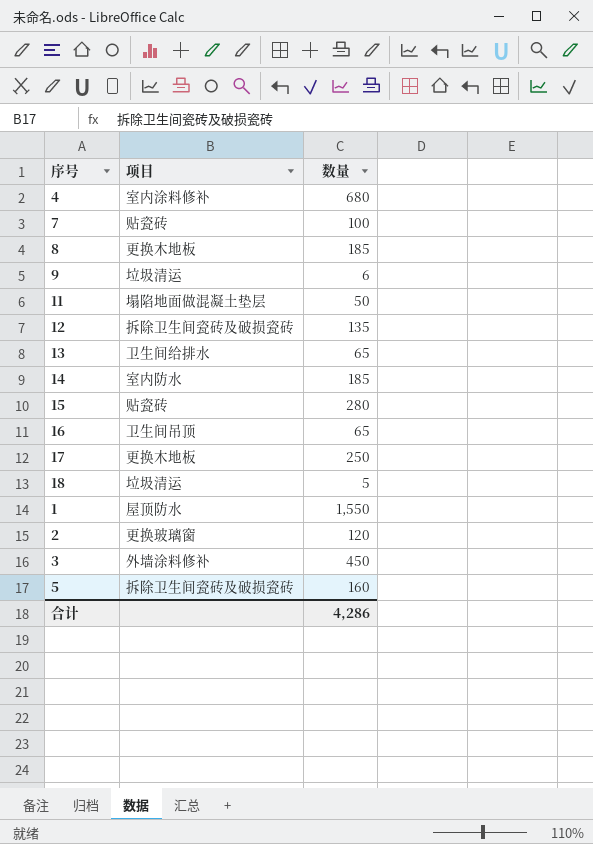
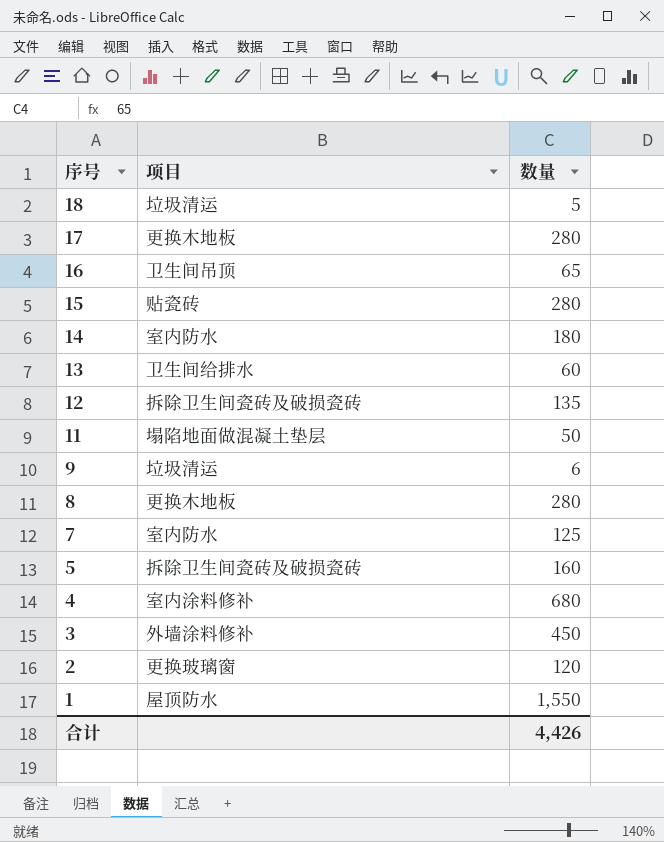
row order: none -> 序号 descending
17 | 数量: 250 -> 280
14 | 数量: 185 -> 180
13 | 数量: 65 -> 60
8 | 数量: 185 -> 280
7 | 项目: 贴瓷砖 -> 室内防水
7 | 数量: 100 -> 125
合计 | 数量: 4,286 -> 4,426

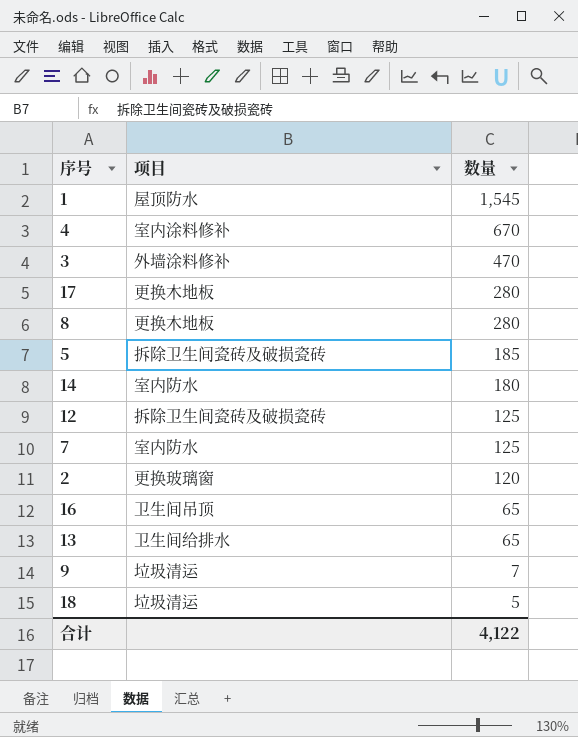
row order: 序号 descending -> 数量 descending
row 15: 贴瓷砖 | 280 -> none
row 11: 塌陷地面做混凝土垫层 | 50 -> none
1 | 数量: 1,550 -> 1,545
4 | 数量: 680 -> 670
3 | 数量: 450 -> 470
5 | 数量: 160 -> 185
12 | 数量: 135 -> 125
13 | 数量: 60 -> 65
9 | 数量: 6 -> 7
合计 | 数量: 4,426 -> 4,122

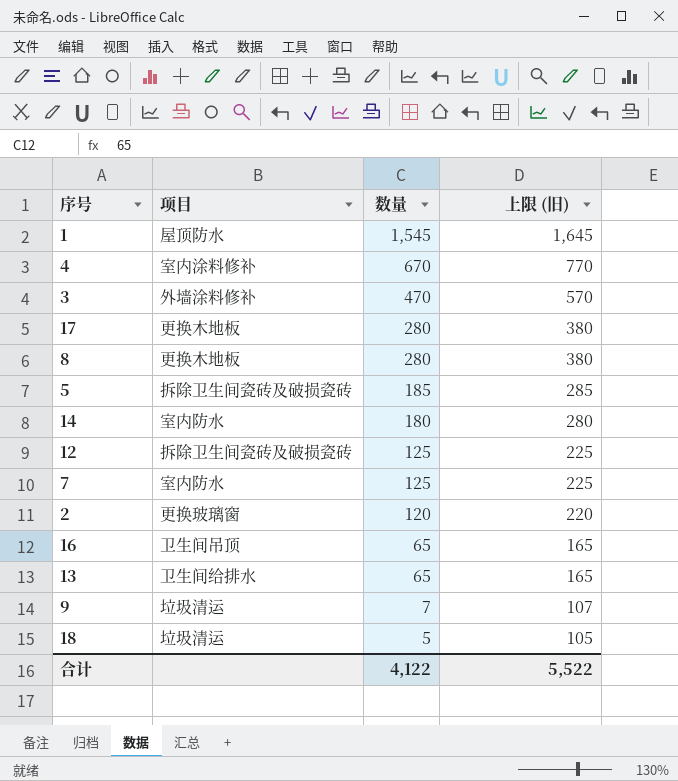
column 上限 (旧) | formula: none -> [数量] + 100

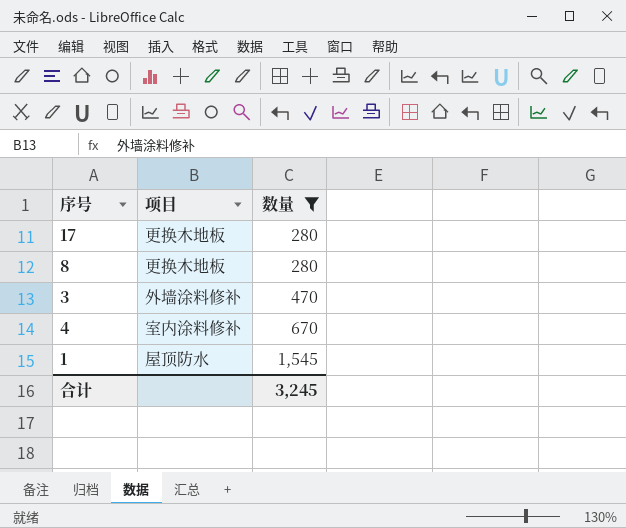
filter: none -> 数量 >= 280
row order: 数量 descending -> 数量 ascending
column 上限 (旧) | formula: [数量] + 100 -> none
合计 | 数量: 4,122 -> 3,245

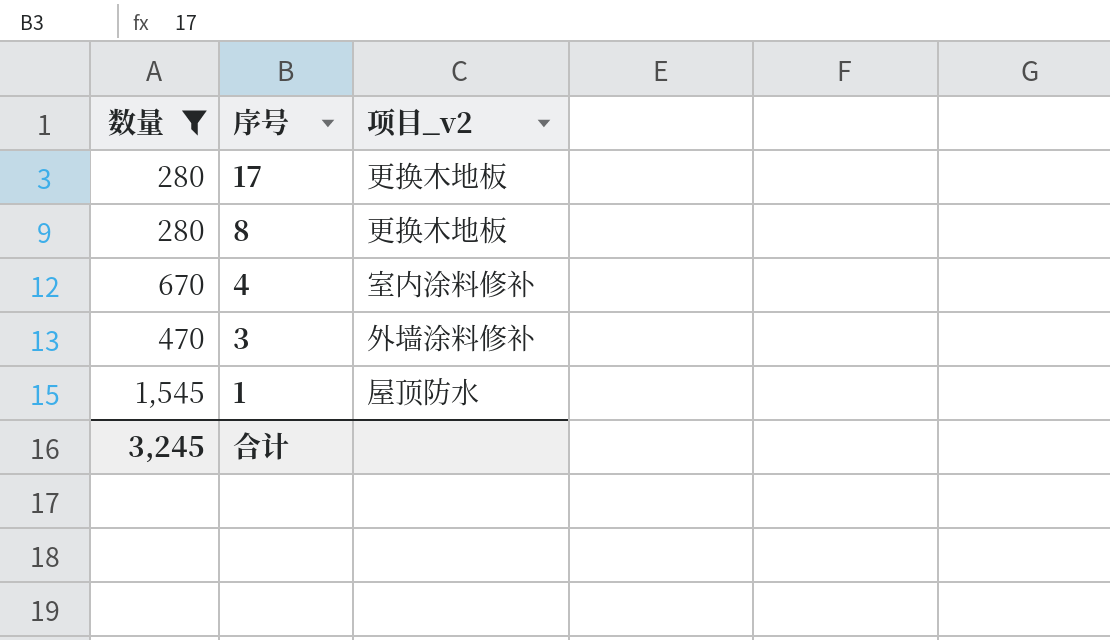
row order: 数量 ascending -> 序号 descending
column 数量 | position: 3 -> 1
column name: 项目 -> 项目_v2

